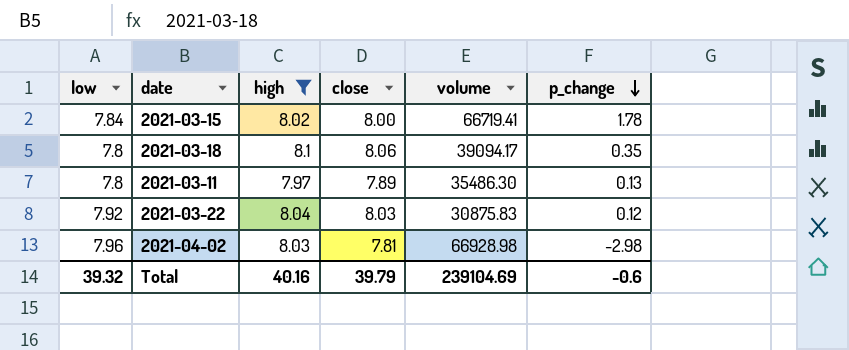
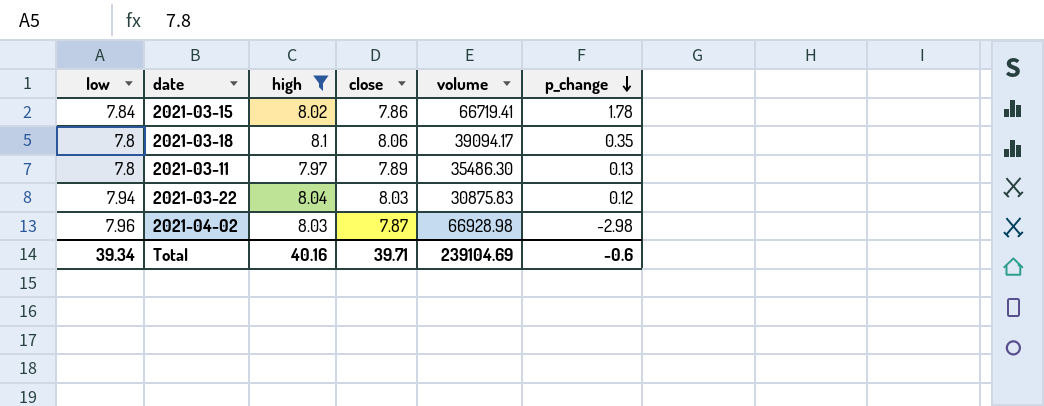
2021-03-15 | close: 8.00 -> 7.86
2021-03-22 | low: 7.92 -> 7.94
2021-04-02 | close: 7.81 -> 7.87
Total | low: 39.32 -> 39.34
Total | close: 39.79 -> 39.71

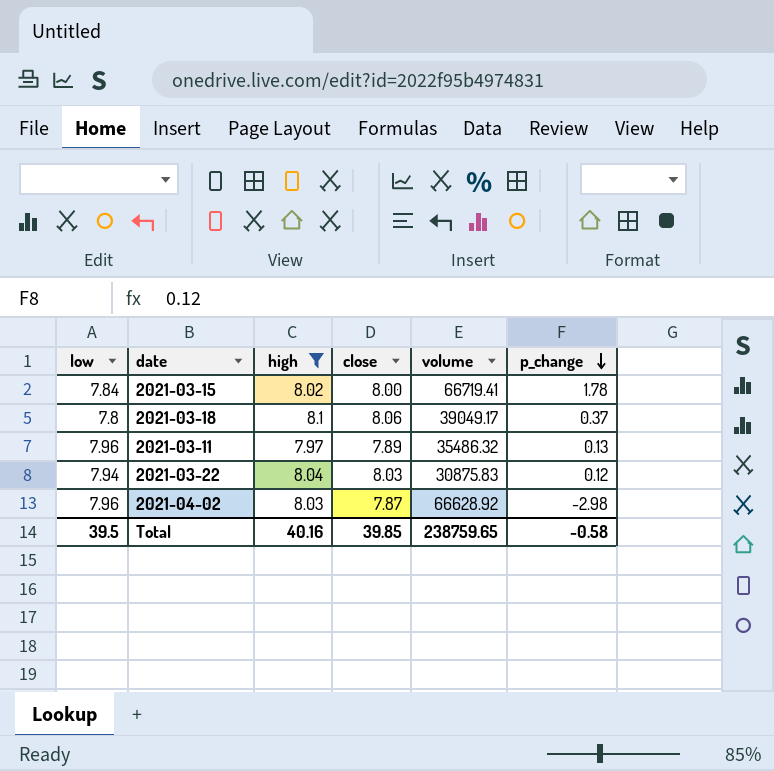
2021-03-15 | close: 7.86 -> 8.00
2021-03-18 | volume: 39094.17 -> 39049.17
2021-03-18 | p_change: 0.35 -> 0.37
2021-03-11 | low: 7.8 -> 7.96
2021-03-11 | volume: 35486.30 -> 35486.32
2021-04-02 | volume: 66928.98 -> 66628.92
Total | low: 39.34 -> 39.5
Total | close: 39.71 -> 39.85
Total | volume: 239104.69 -> 238759.65
Total | p_change: -0.6 -> -0.58

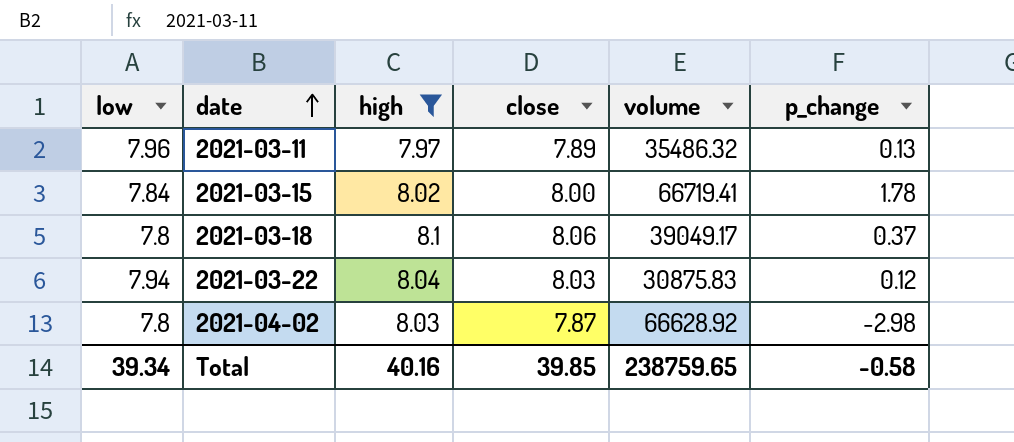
row order: p_change descending -> date ascending
2021-04-02 | low: 7.96 -> 7.8
Total | low: 39.5 -> 39.34

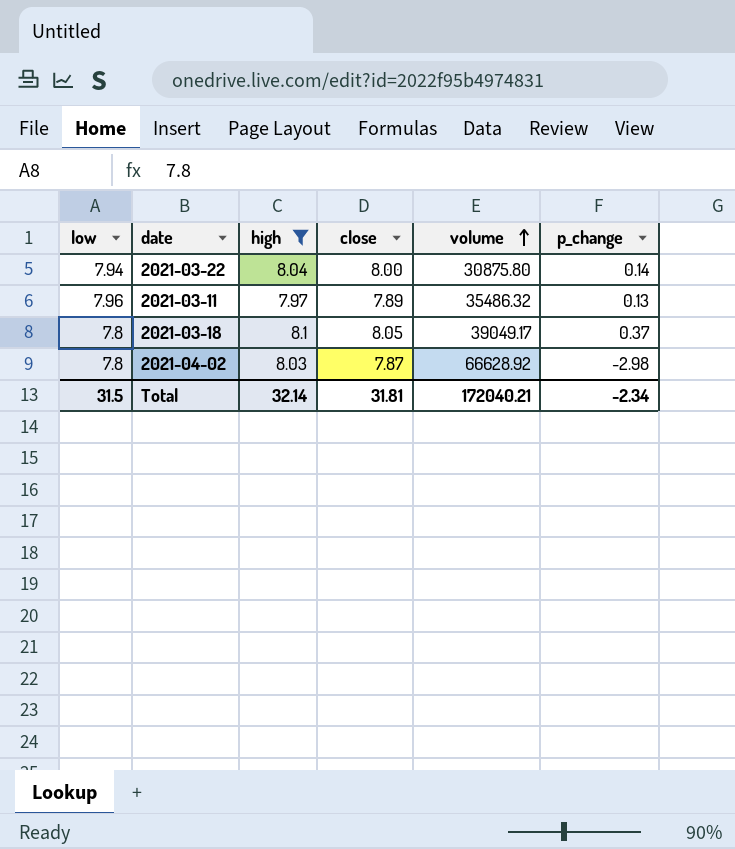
row order: date ascending -> volume ascending
row 2021-03-15: 7.84 | 8.02 | 8.00 | 66719.41 | 1.78 -> none
2021-03-22 | close: 8.03 -> 8.00
2021-03-22 | volume: 30875.83 -> 30875.80
2021-03-22 | p_change: 0.12 -> 0.14
2021-03-18 | close: 8.06 -> 8.05
Total | low: 39.34 -> 31.5
Total | high: 40.16 -> 32.14
Total | close: 39.85 -> 31.81
Total | volume: 238759.65 -> 172040.21
Total | p_change: -0.58 -> -2.34

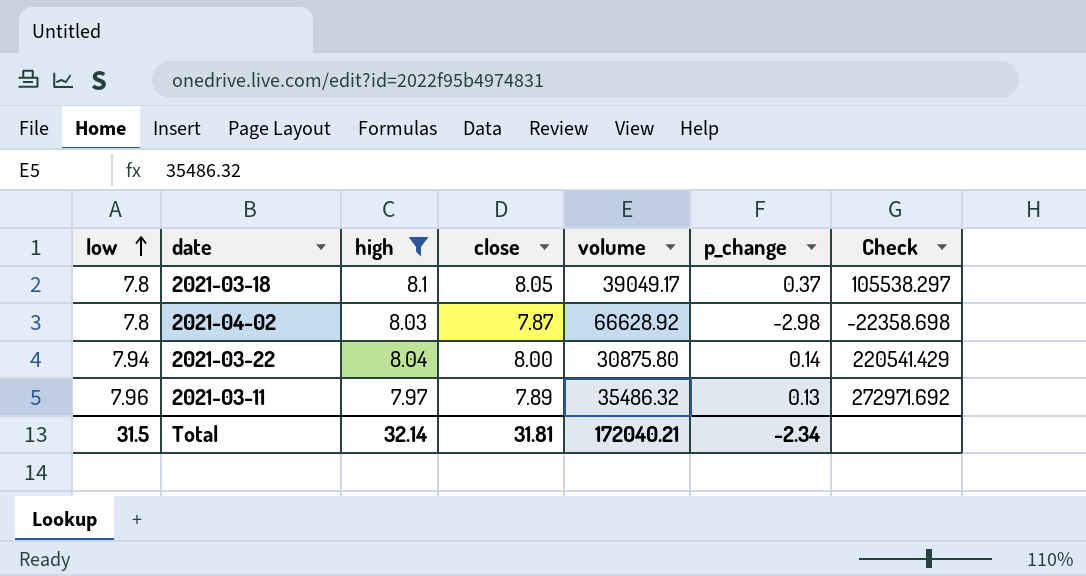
row order: volume ascending -> low ascending
column Check | formula: none -> [volume] / [p_change]

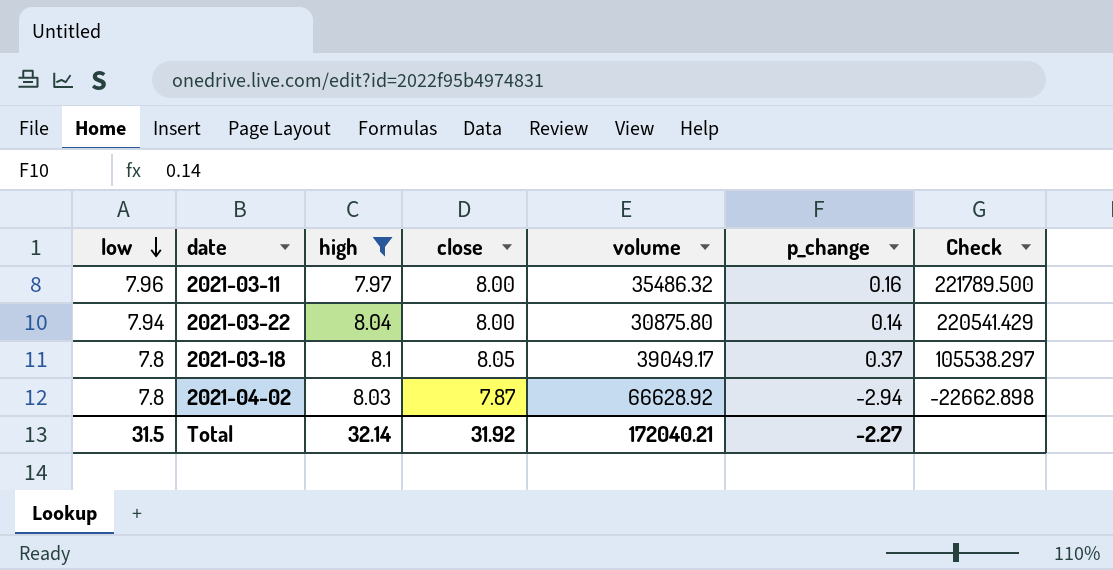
row order: low ascending -> low descending
2021-03-11 | close: 7.89 -> 8.00
2021-03-11 | p_change: 0.13 -> 0.16
2021-03-11 | Check: 272971.692 -> 221789.500
2021-04-02 | p_change: -2.98 -> -2.94
2021-04-02 | Check: -22358.698 -> -22662.898
Total | close: 31.81 -> 31.92
Total | p_change: -2.34 -> -2.27

